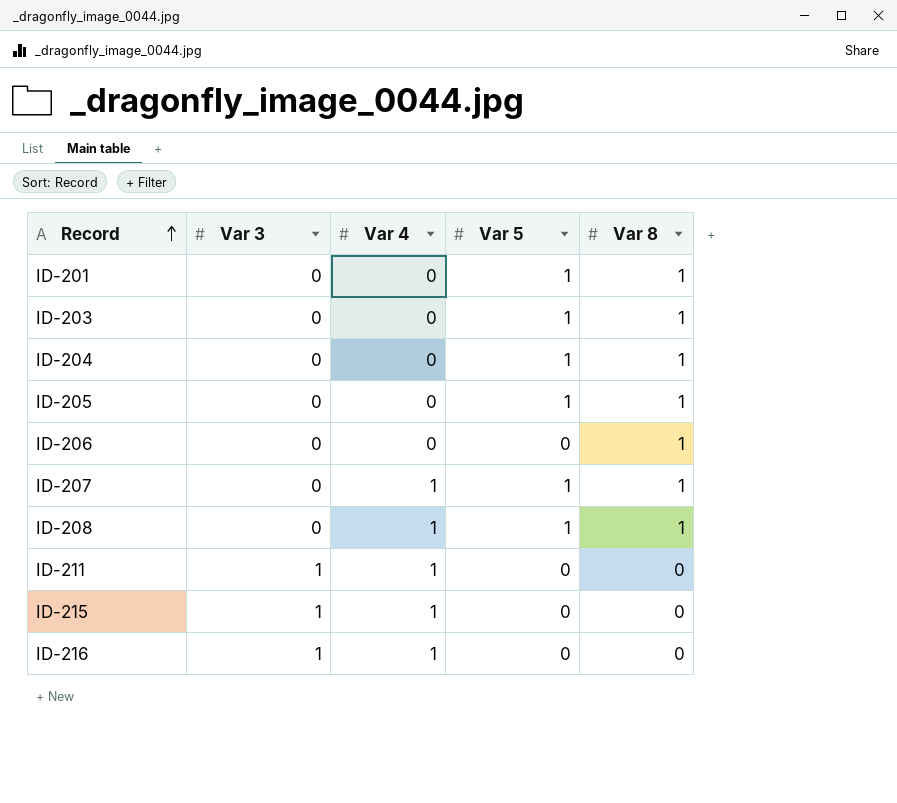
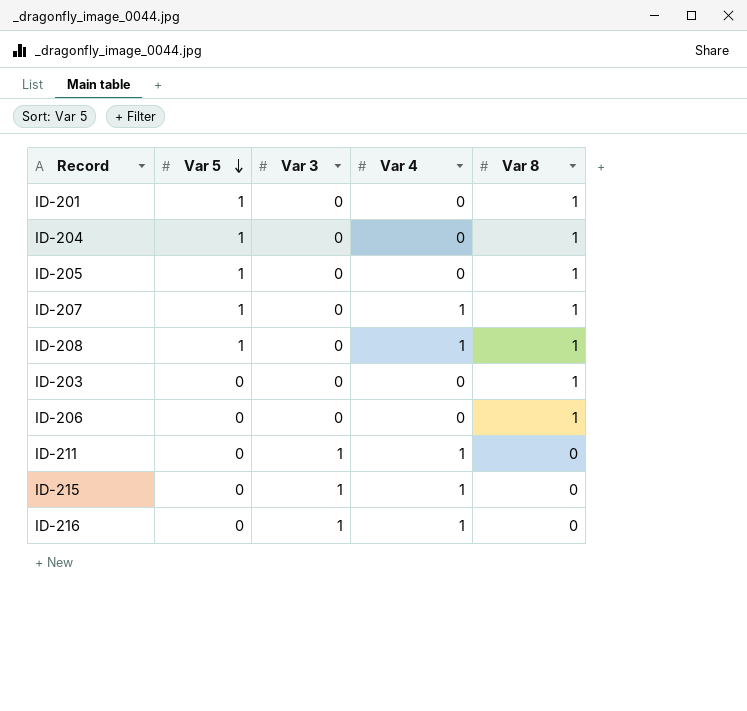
row order: Record ascending -> Var 5 descending
column Var 5 | position: 4 -> 2
ID-203 | Var 5: 1 -> 0

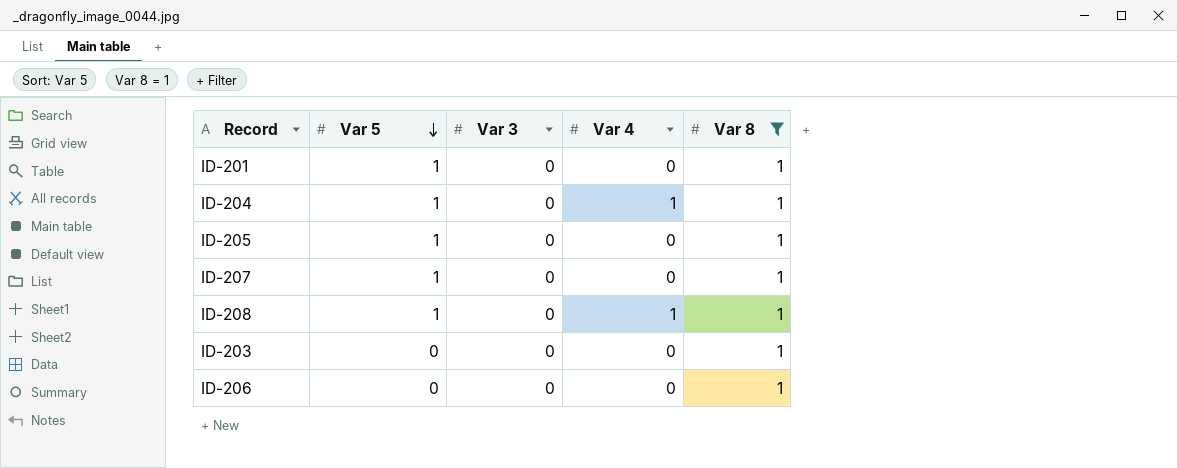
filter: none -> Var 8 = 1
ID-204 | Var 4: 0 -> 1
ID-207 | Var 4: 1 -> 0

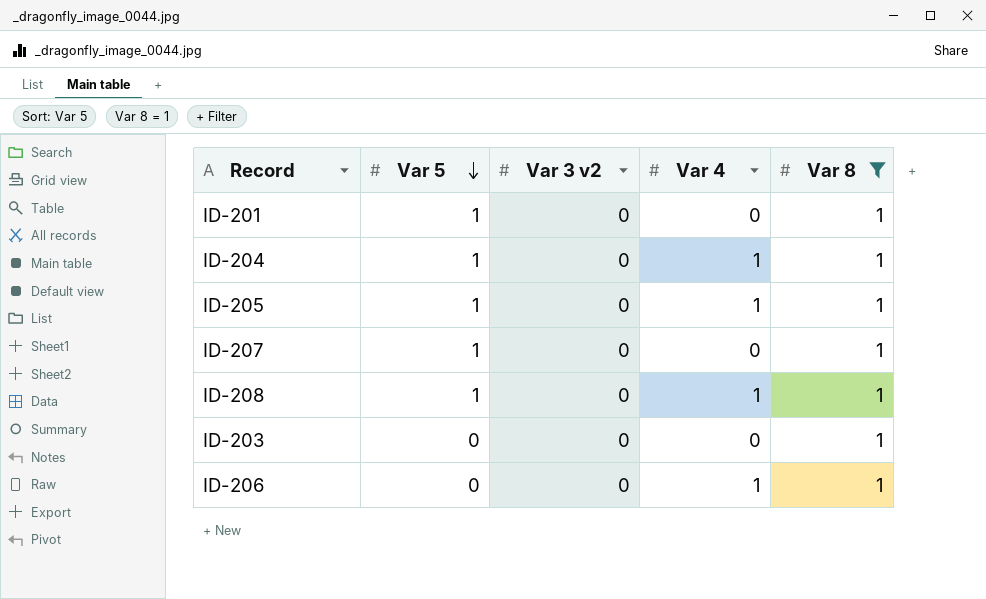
column name: Var 3 -> Var 3 v2
ID-205 | Var 4: 0 -> 1
ID-206 | Var 4: 0 -> 1

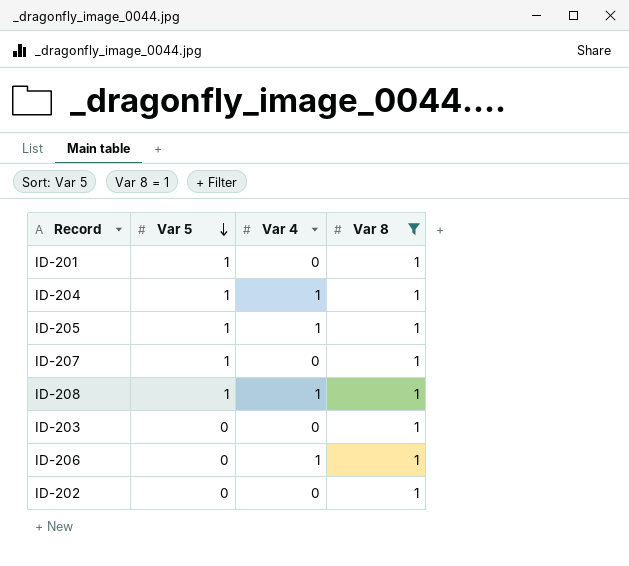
column Var 3 v2 | position: 3 -> none
row ID-202: none -> 0 | 0 | 1

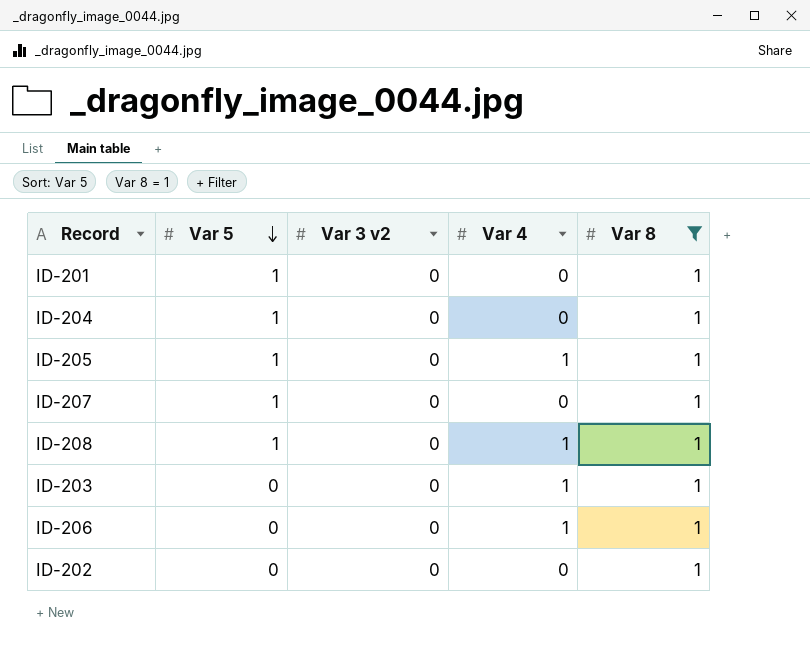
column Var 3 v2 | position: none -> 3
ID-204 | Var 4: 1 -> 0
ID-203 | Var 4: 0 -> 1

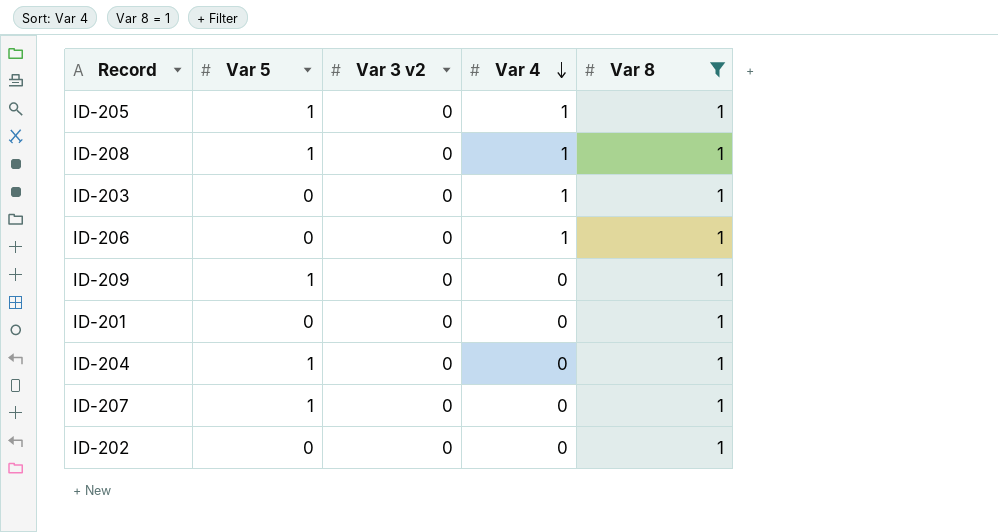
row order: Var 5 descending -> Var 4 descending
row ID-209: none -> 1 | 0 | 0 | 1
ID-201 | Var 5: 1 -> 0

